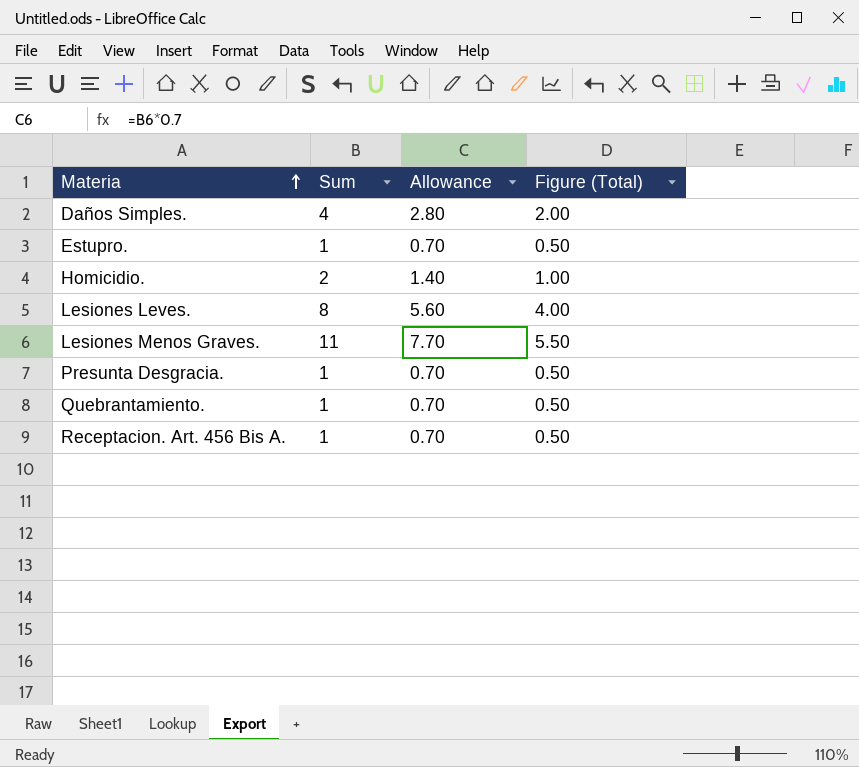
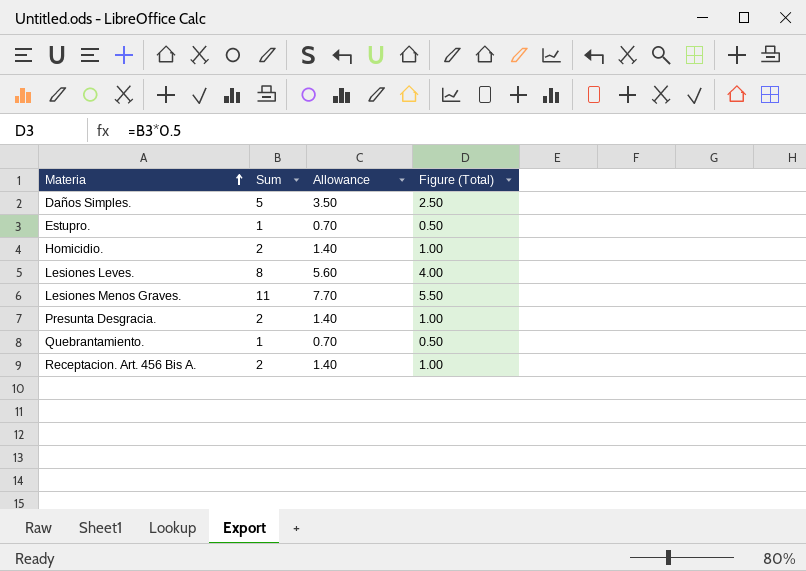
Daños Simples. | Sum: 4 -> 5
Daños Simples. | Allowance: 2.80 -> 3.50
Daños Simples. | Figure (Total): 2.00 -> 2.50
Presunta Desgracia. | Sum: 1 -> 2
Presunta Desgracia. | Allowance: 0.70 -> 1.40
Presunta Desgracia. | Figure (Total): 0.50 -> 1.00
Receptacion. Art. 456 Bis A. | Sum: 1 -> 2
Receptacion. Art. 456 Bis A. | Allowance: 0.70 -> 1.40
Receptacion. Art. 456 Bis A. | Figure (Total): 0.50 -> 1.00

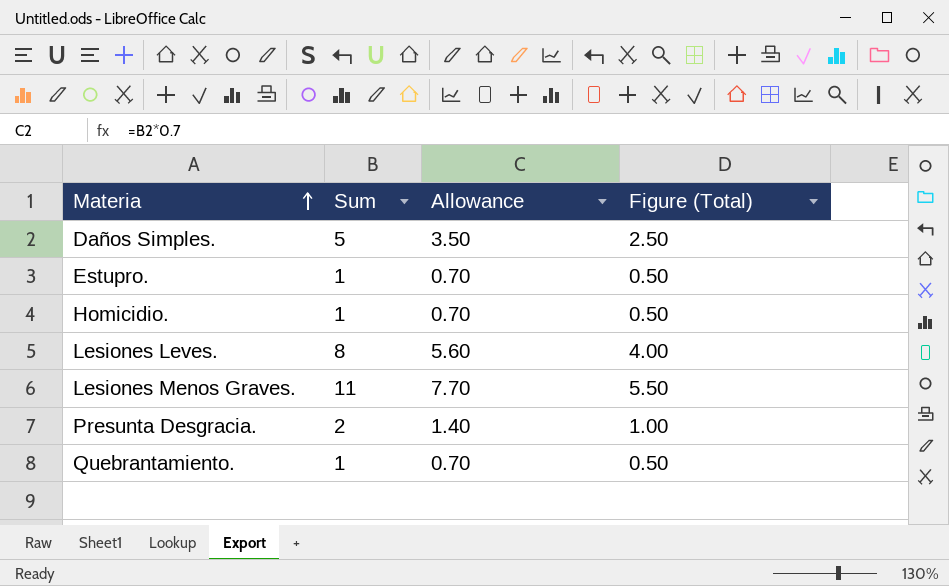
row Receptacion. Art. 456 Bis A.: 2 | 1.40 | 1.00 -> none
Homicidio. | Sum: 2 -> 1
Homicidio. | Allowance: 1.40 -> 0.70
Homicidio. | Figure (Total): 1.00 -> 0.50

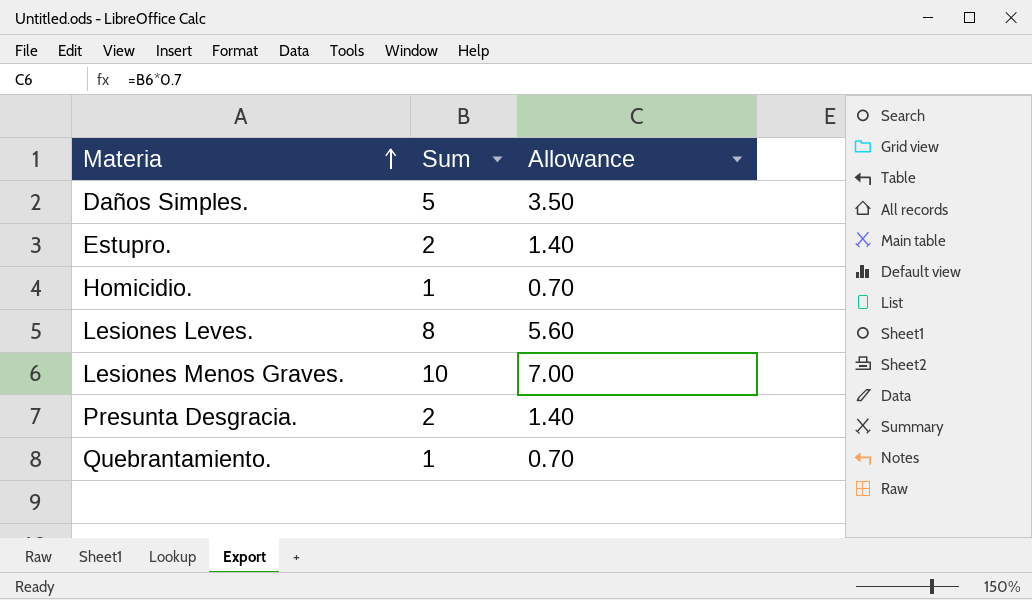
column Figure (Total) | formula: [Sum] * 0.5 -> none
Estupro. | Sum: 1 -> 2
Estupro. | Allowance: 0.70 -> 1.40
Lesiones Menos Graves. | Sum: 11 -> 10
Lesiones Menos Graves. | Allowance: 7.70 -> 7.00

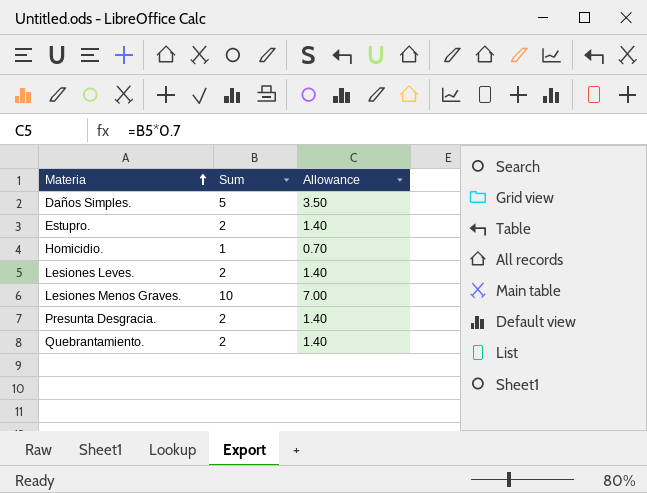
Lesiones Leves. | Sum: 8 -> 2
Lesiones Leves. | Allowance: 5.60 -> 1.40
Quebrantamiento. | Sum: 1 -> 2
Quebrantamiento. | Allowance: 0.70 -> 1.40

